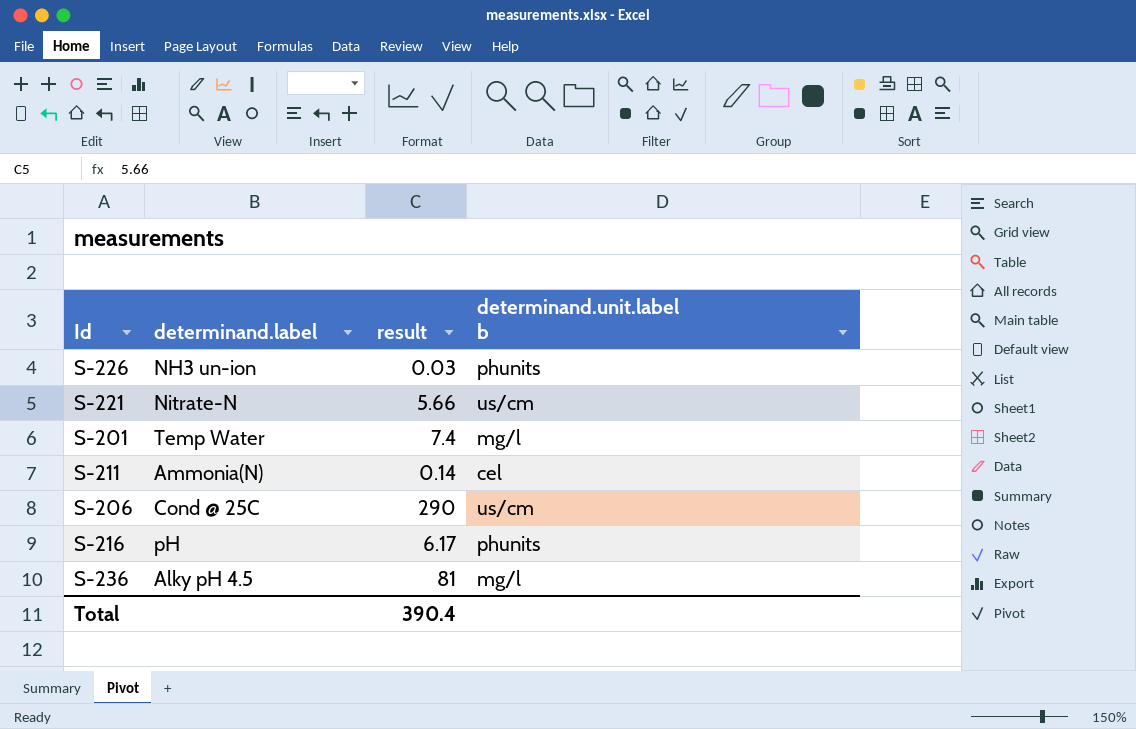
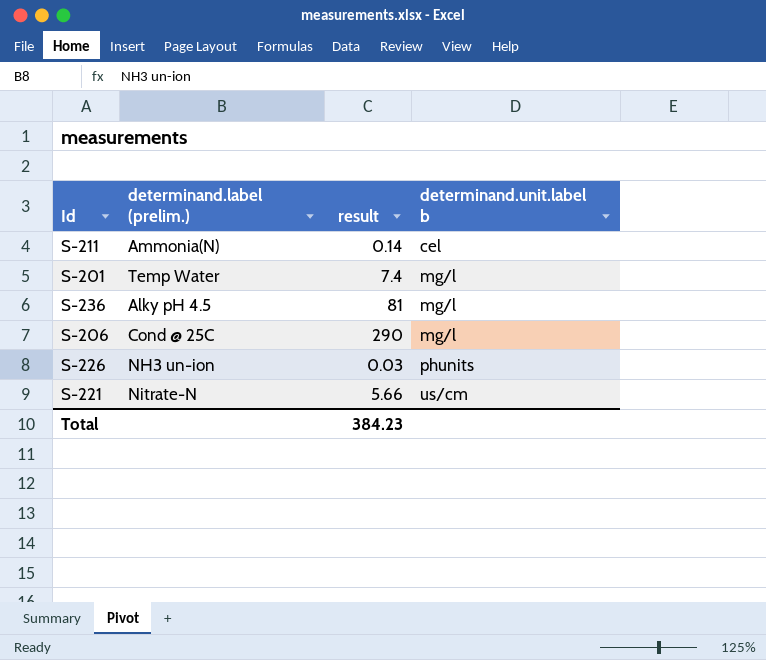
row order: none -> determinand.unit.label b ascending
column name: determinand.label -> determinand.label (prelim.)
row S-216: pH | 6.17 | phunits -> none
S-206 | determinand.unit.label b: us/cm -> mg/l
Total | result: 390.4 -> 384.23

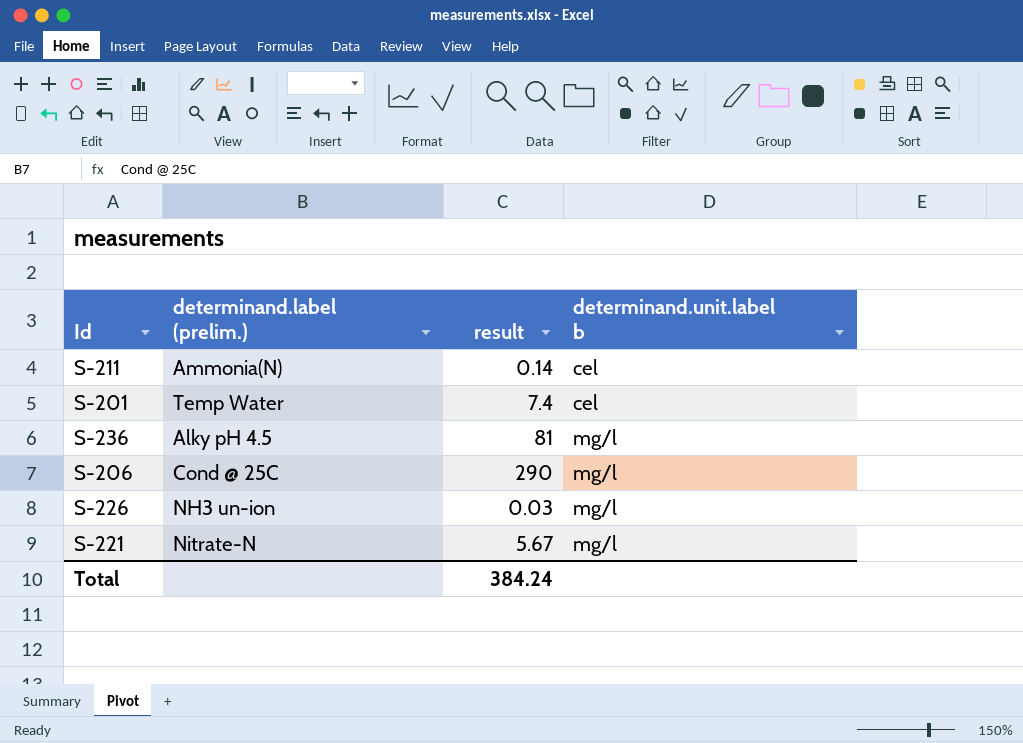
S-201 | determinand.unit.label b: mg/l -> cel
S-226 | determinand.unit.label b: phunits -> mg/l
S-221 | result: 5.66 -> 5.67
S-221 | determinand.unit.label b: us/cm -> mg/l
Total | result: 384.23 -> 384.24

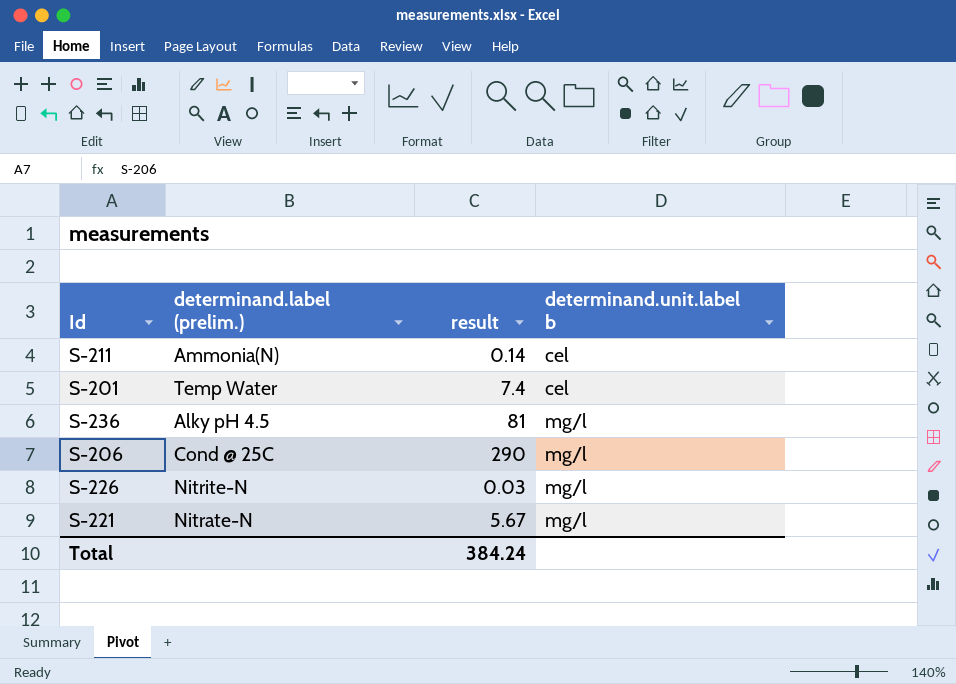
S-226 | determinand.label (prelim.): NH3 un-ion -> Nitrite-N

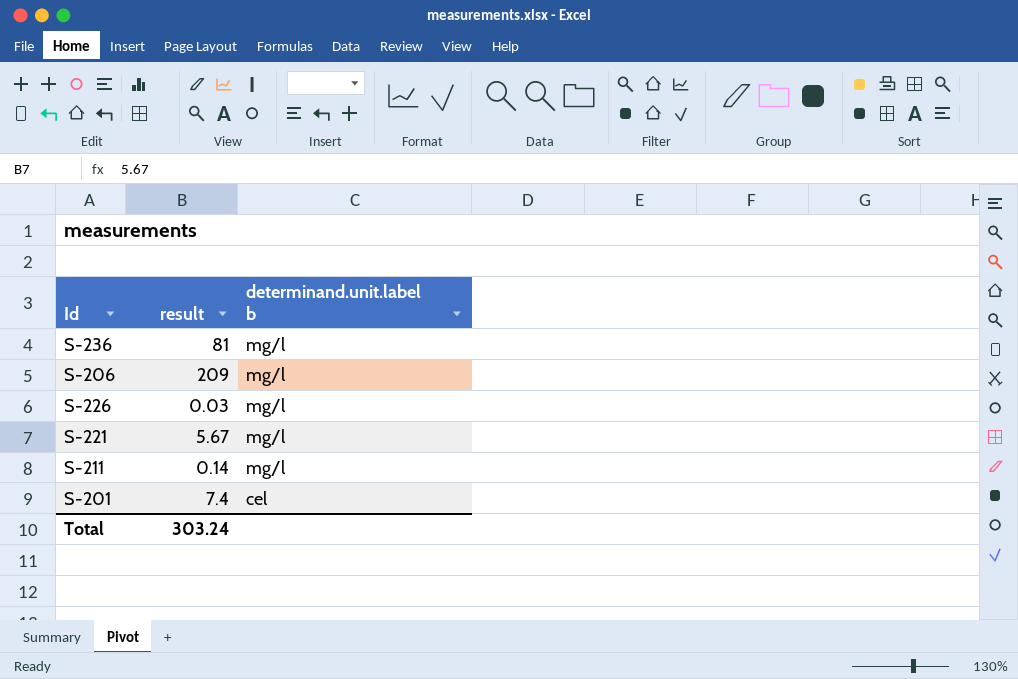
row order: determinand.unit.label b ascending -> determinand.unit.label b descending
column determinand.label (prelim.) | position: 2 -> none
S-206 | result: 290 -> 209
S-211 | determinand.unit.label b: cel -> mg/l
Total | result: 384.24 -> 303.24

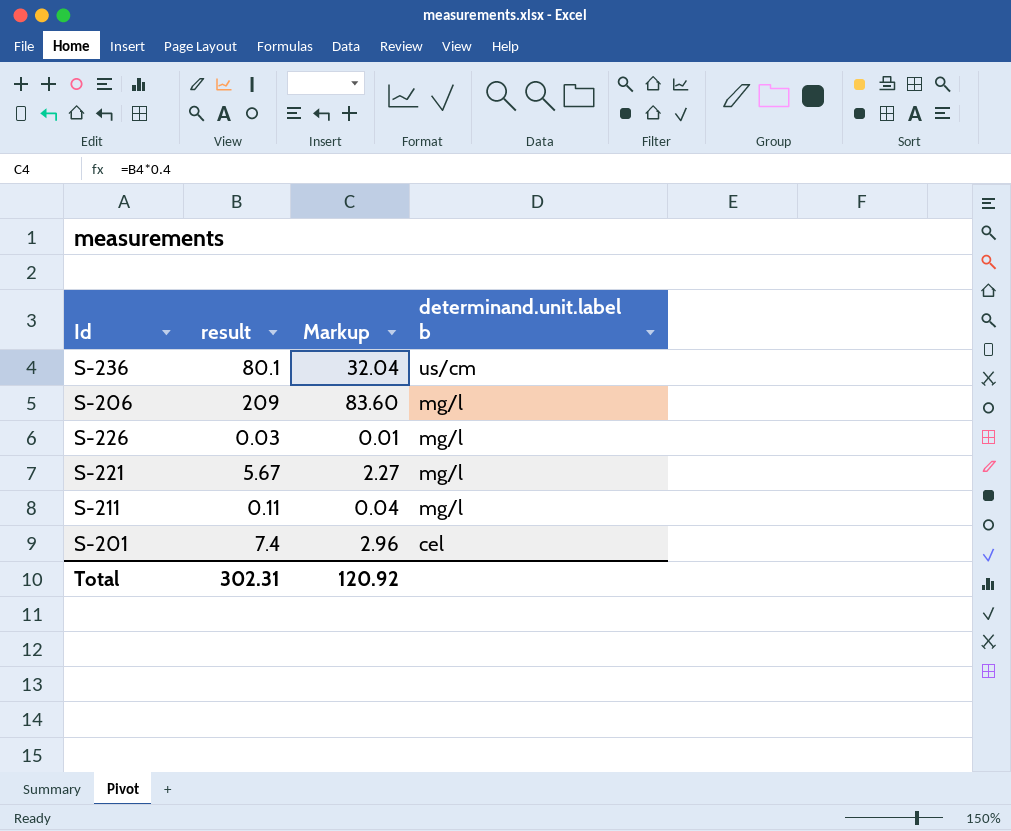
column Markup | formula: none -> [result] * 0.4
S-236 | result: 81 -> 80.1
S-236 | determinand.unit.label b: mg/l -> us/cm
S-211 | result: 0.14 -> 0.11
Total | result: 303.24 -> 302.31

